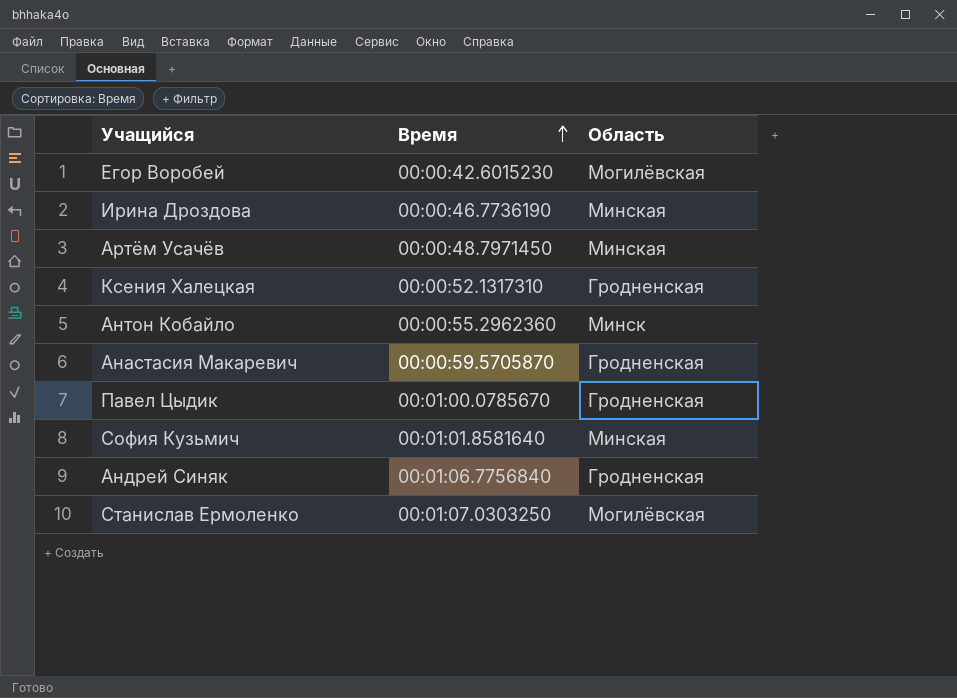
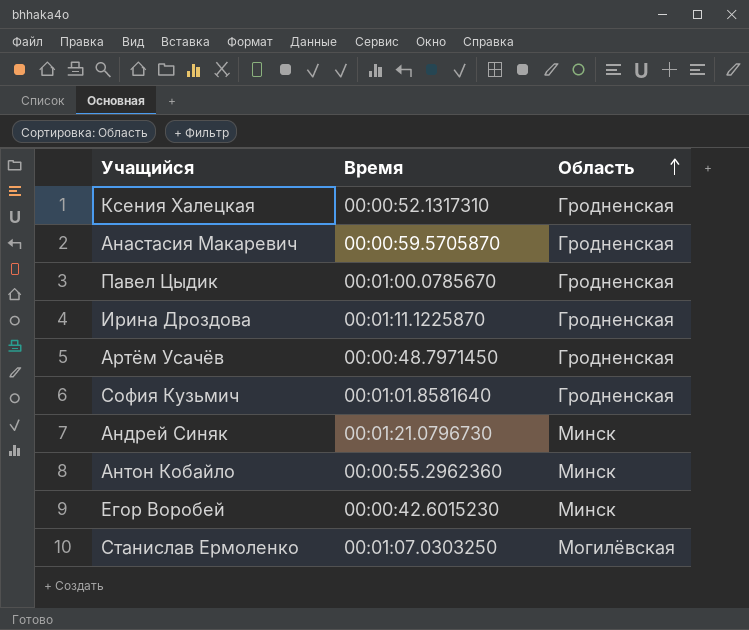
row order: Время ascending -> Область ascending
Ирина Дроздова | Время: 00:00:46.7736190 -> 00:01:11.1225870
Ирина Дроздова | Область: Минская -> Гродненская
Артём Усачёв | Область: Минская -> Гродненская
София Кузьмич | Область: Минская -> Гродненская
Андрей Синяк | Время: 00:01:06.7756840 -> 00:01:21.0796730
Андрей Синяк | Область: Гродненская -> Минск
Егор Воробей | Область: Могилёвская -> Минск

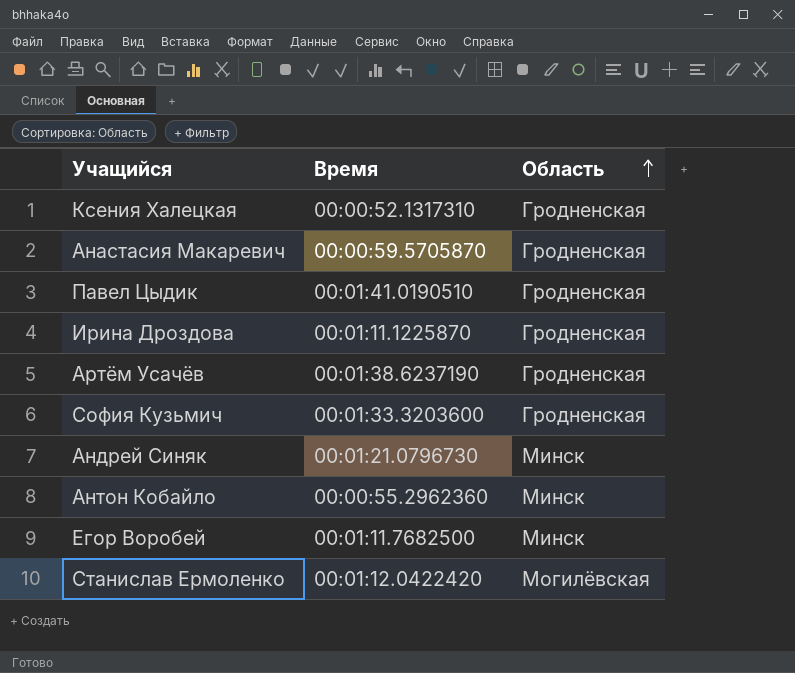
Павел Цыдик | Время: 00:01:00.0785670 -> 00:01:41.0190510
Артём Усачёв | Время: 00:00:48.7971450 -> 00:01:38.6237190
София Кузьмич | Время: 00:01:01.8581640 -> 00:01:33.3203600
Егор Воробей | Время: 00:00:42.6015230 -> 00:01:11.7682500
Станислав Ермоленко | Время: 00:01:07.0303250 -> 00:01:12.0422420

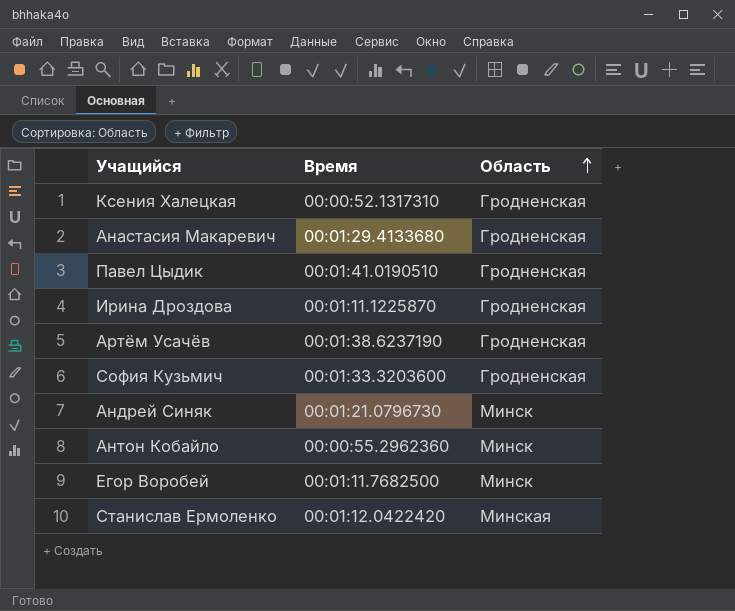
Анастасия Макаревич | Время: 00:00:59.5705870 -> 00:01:29.4133680
Станислав Ермоленко | Область: Могилёвская -> Минская

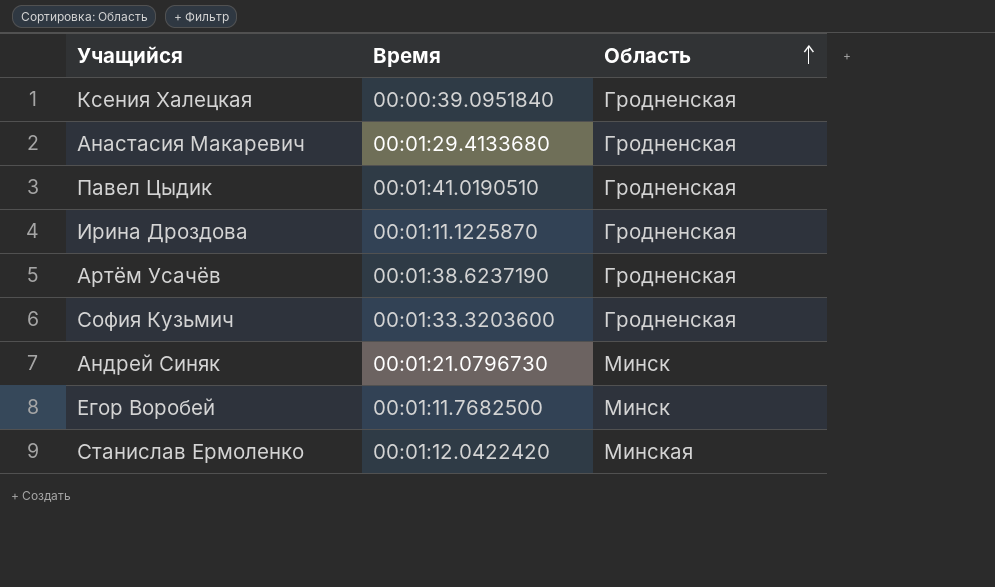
row Антон Кобайло: 00:00:55.2962360 | Минск -> none
Ксения Халецкая | Время: 00:00:52.1317310 -> 00:00:39.0951840

